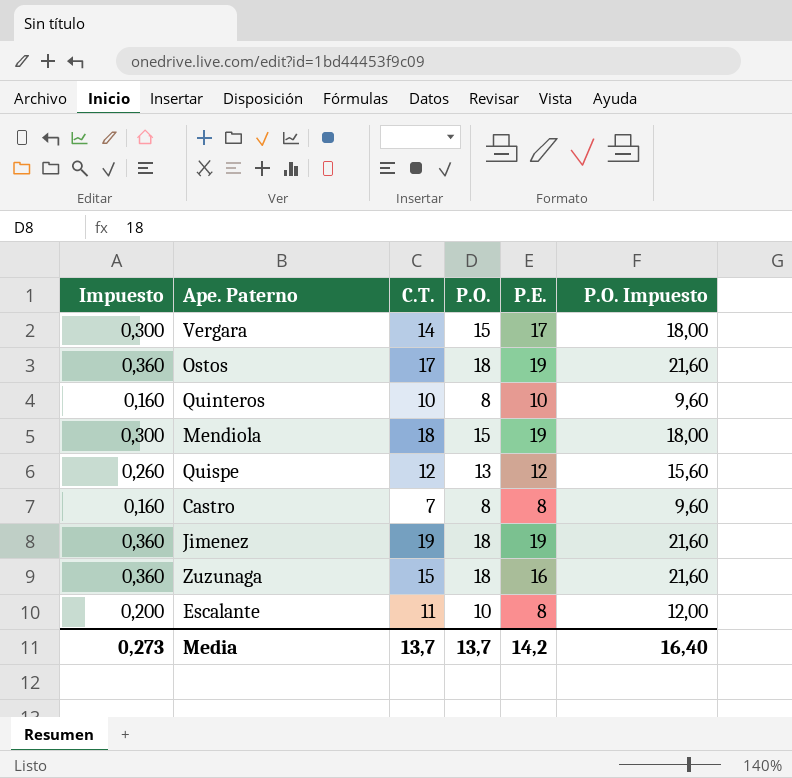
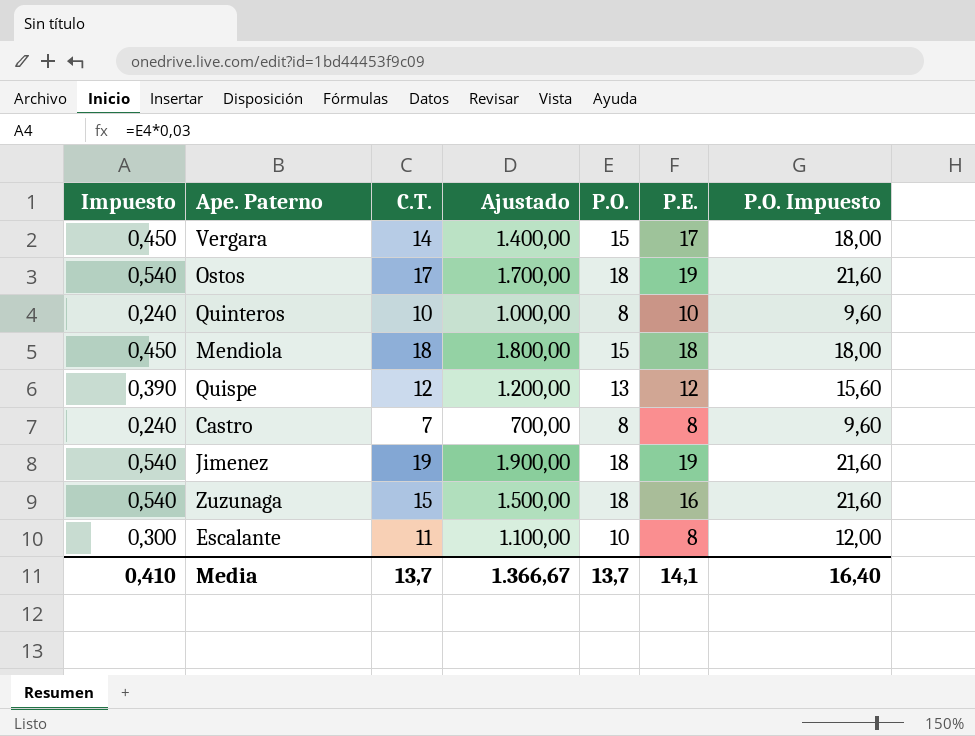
column Impuesto | formula: [P.O.] * 0,02 -> [P.O.] * 0,03
column Ajustado | formula: none -> [C.T.] * 100
Mendiola | P.E.: 19 -> 18
Media | Impuesto: 0,273 -> 0,410
Media | P.E.: 14,2 -> 14,1

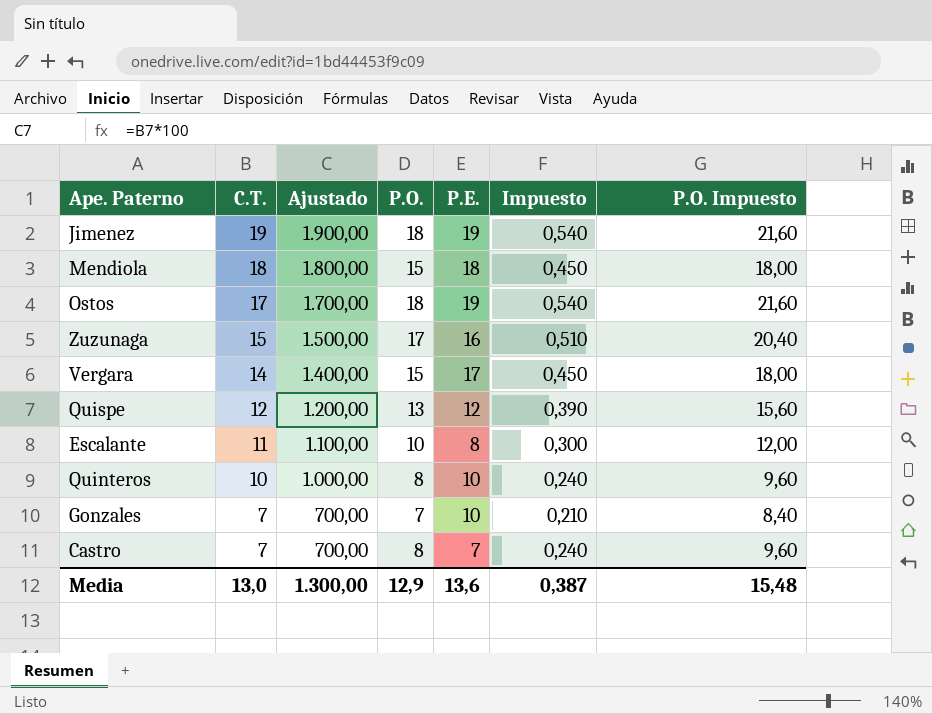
row order: none -> C.T. descending
column Impuesto | position: 1 -> 6
Zuzunaga | P.O.: 18 -> 17
Zuzunaga | Impuesto: 0,540 -> 0,510
Zuzunaga | P.O. Impuesto: 21,60 -> 20,40
row Gonzales: none -> 7 | 700,00 | 7 | 10 | 0,210 | 8,40
Castro | P.E.: 8 -> 7
Media | C.T.: 13,7 -> 13,0
Media | Ajustado: 1.366,67 -> 1.300,00
Media | P.O.: 13,7 -> 12,9
Media | P.E.: 14,1 -> 13,6
Media | Impuesto: 0,410 -> 0,387
Media | P.O. Impuesto: 16,40 -> 15,48

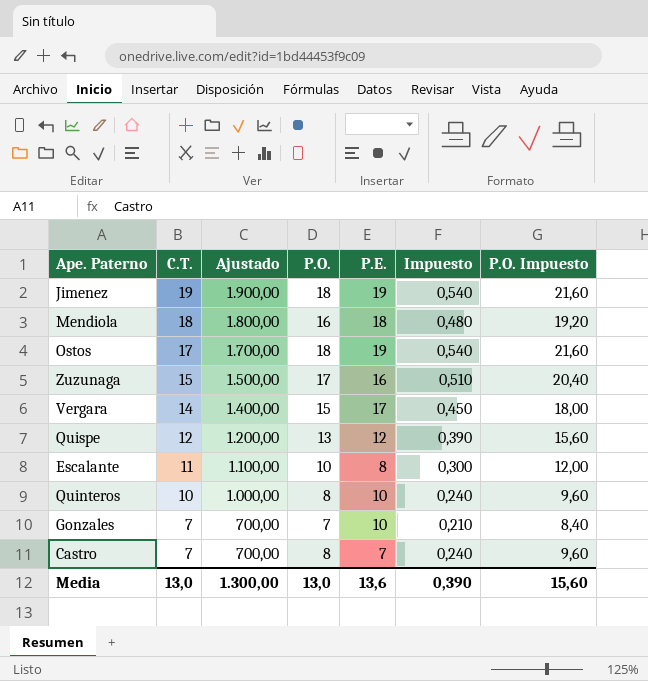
Mendiola | P.O.: 15 -> 16
Mendiola | Impuesto: 0,450 -> 0,480
Mendiola | P.O. Impuesto: 18,00 -> 19,20
Media | P.O.: 12,9 -> 13,0
Media | Impuesto: 0,387 -> 0,390
Media | P.O. Impuesto: 15,48 -> 15,60

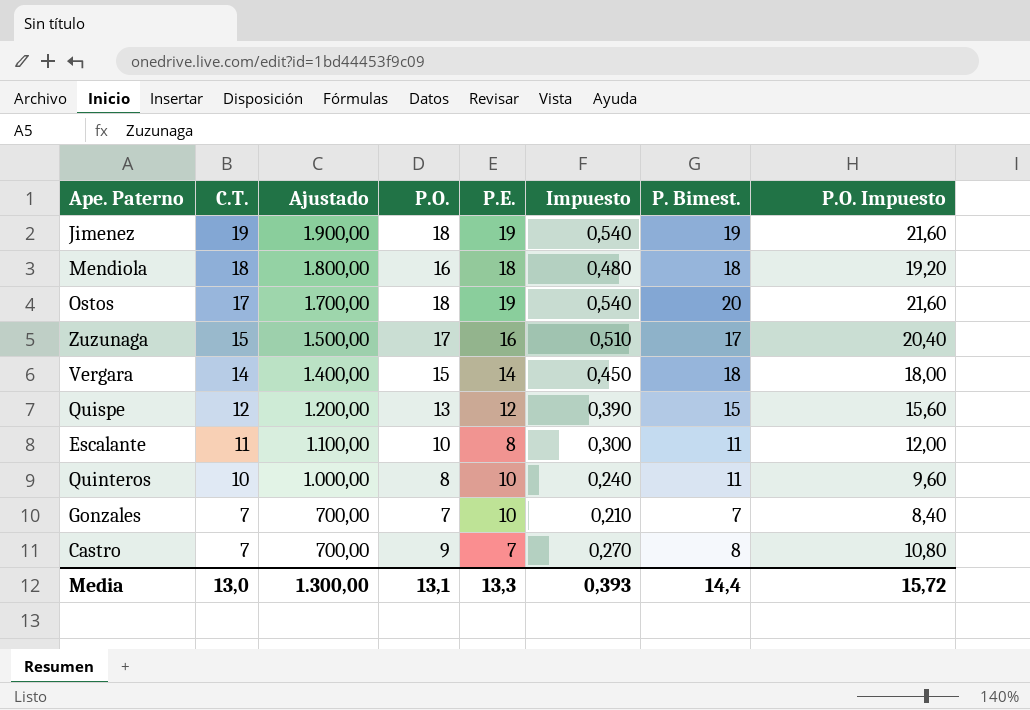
column P. Bimest. | position: none -> 7
Vergara | P.E.: 17 -> 14
Castro | P.O.: 8 -> 9
Castro | Impuesto: 0,240 -> 0,270
Castro | P.O. Impuesto: 9,60 -> 10,80
Media | P.O.: 13,0 -> 13,1
Media | P.E.: 13,6 -> 13,3
Media | Impuesto: 0,390 -> 0,393
Media | P.O. Impuesto: 15,60 -> 15,72

